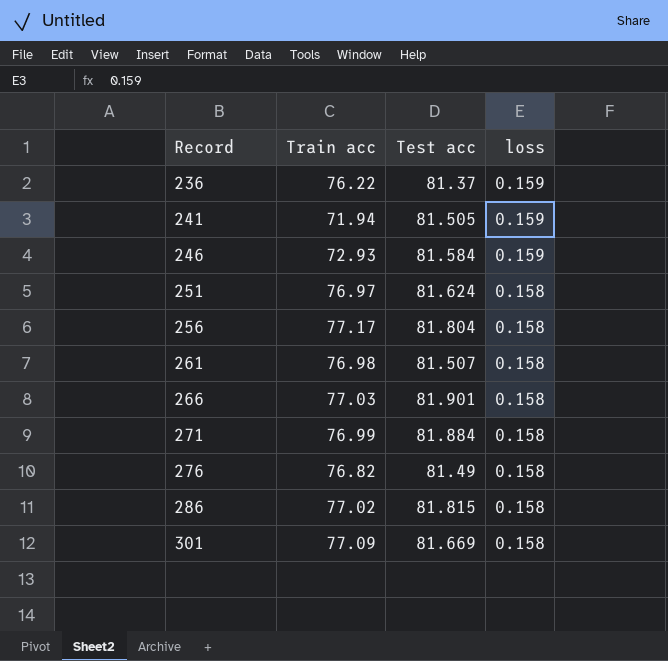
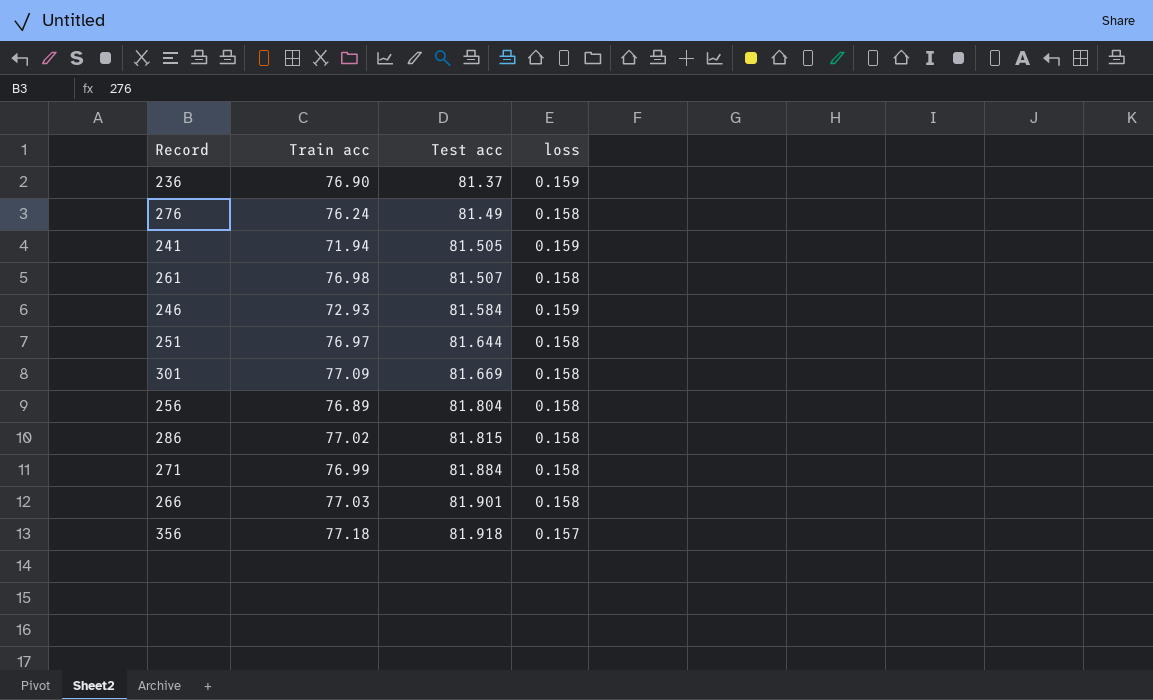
row order: Record ascending -> Test acc ascending
236 | Train acc: 76.22 -> 76.90
276 | Train acc: 76.82 -> 76.24
251 | Test acc: 81.624 -> 81.644
256 | Train acc: 77.17 -> 76.89
row 356: none -> 77.18 | 81.918 | 0.157

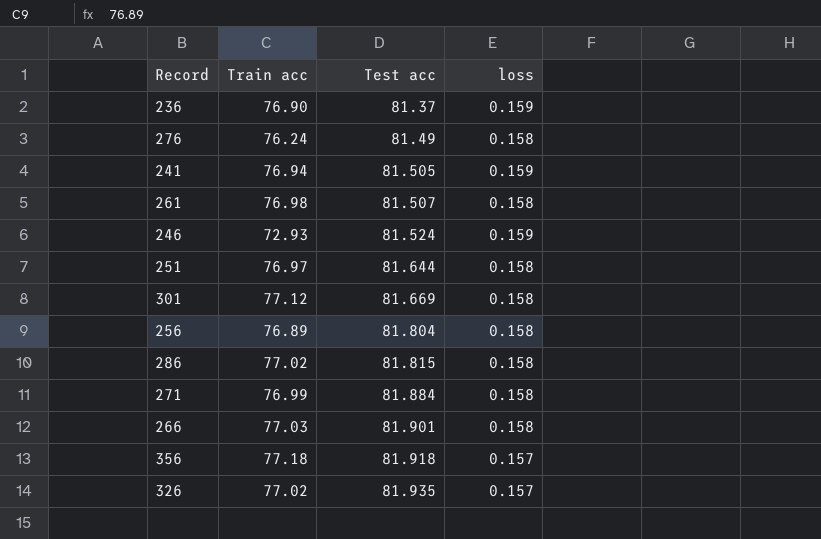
241 | Train acc: 71.94 -> 76.94
246 | Test acc: 81.584 -> 81.524
301 | Train acc: 77.09 -> 77.12
row 326: none -> 77.02 | 81.935 | 0.157

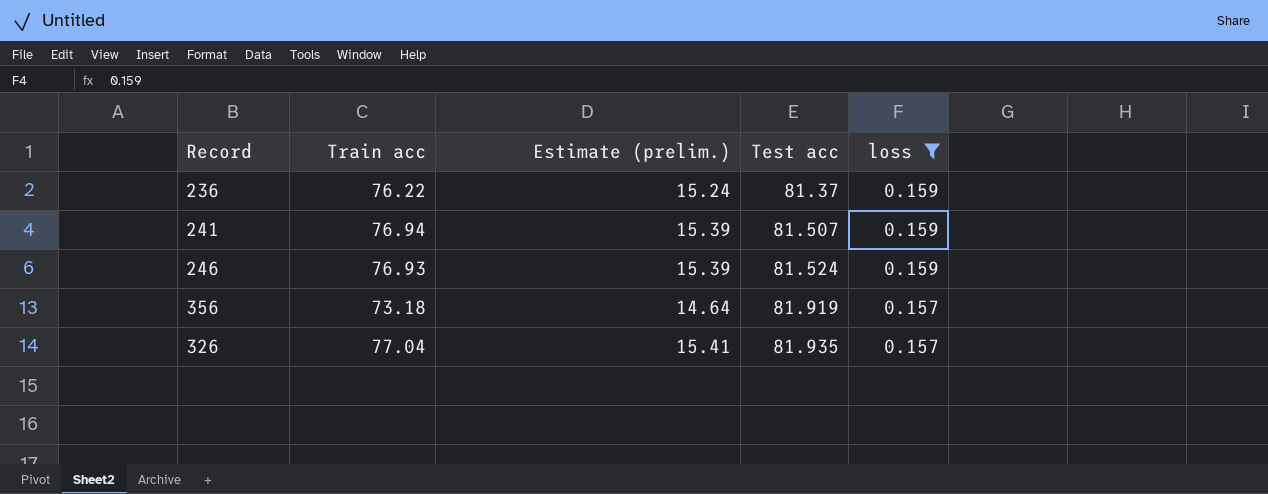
filter: none -> loss != 0.158
column Estimate (prelim.) | formula: none -> [Train acc] * 0.2
236 | Train acc: 76.90 -> 76.22
241 | Test acc: 81.505 -> 81.507
246 | Train acc: 72.93 -> 76.93
356 | Train acc: 77.18 -> 73.18
356 | Test acc: 81.918 -> 81.919
326 | Train acc: 77.02 -> 77.04

